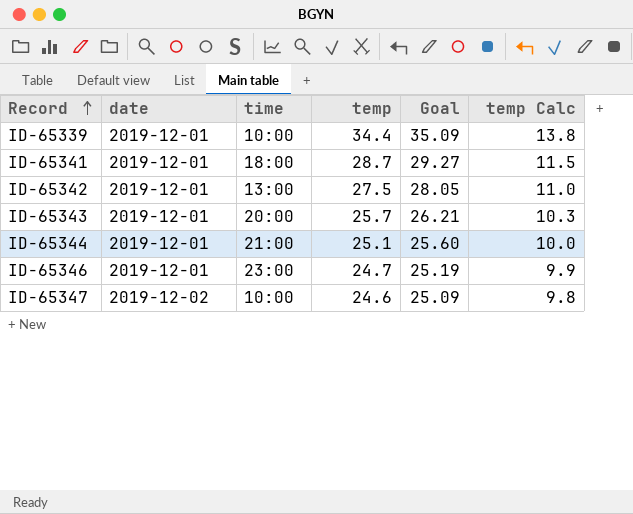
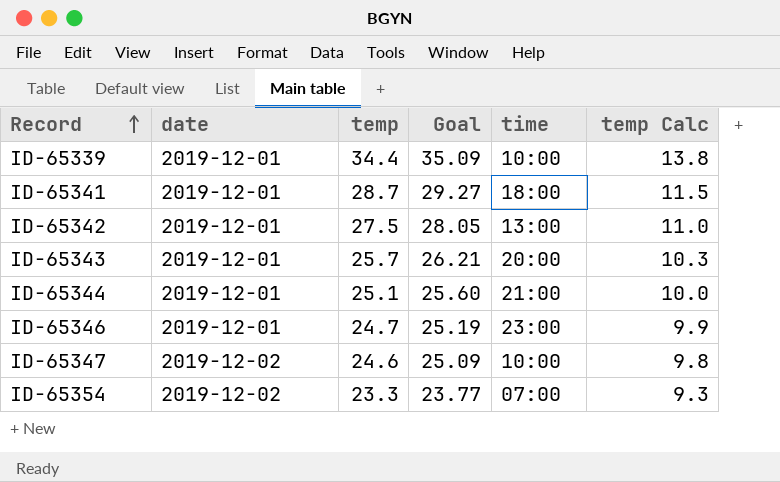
column time | position: 3 -> 5
row ID-65354: none -> 2019-12-02 | 23.3 | 23.77 | 07:00 | 9.3

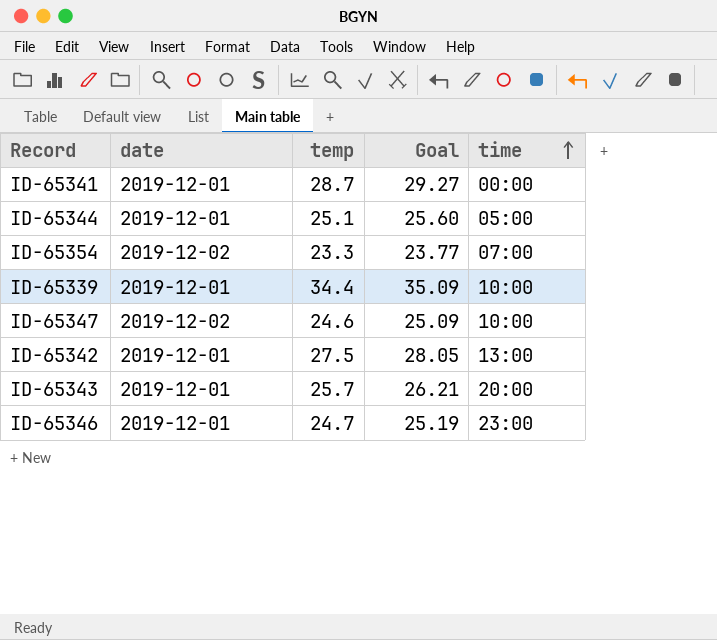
row order: Record ascending -> time ascending
column temp Calc | formula: [temp] * 0.4 -> none
ID-65341 | time: 18:00 -> 00:00
ID-65344 | time: 21:00 -> 05:00

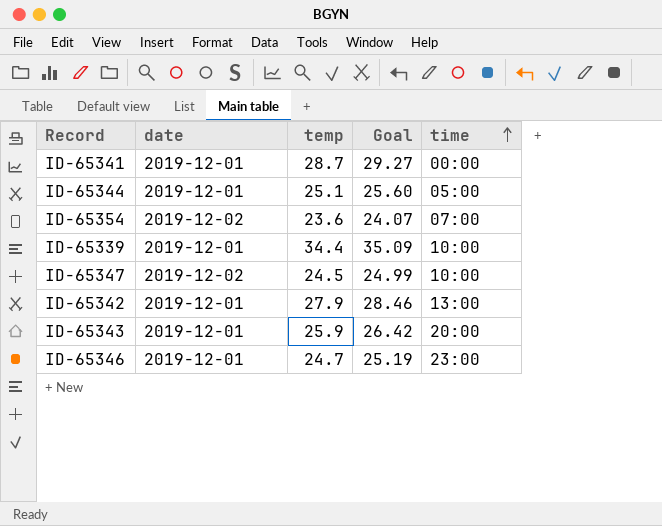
ID-65354 | temp: 23.3 -> 23.6
ID-65354 | Goal: 23.77 -> 24.07
ID-65347 | temp: 24.6 -> 24.5
ID-65347 | Goal: 25.09 -> 24.99
ID-65342 | temp: 27.5 -> 27.9
ID-65342 | Goal: 28.05 -> 28.46
ID-65343 | temp: 25.7 -> 25.9
ID-65343 | Goal: 26.21 -> 26.42

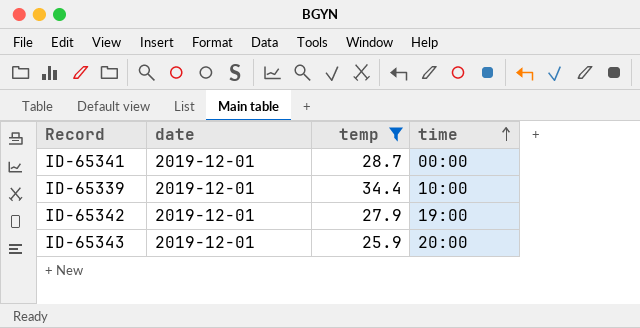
filter: none -> temp >= 25.9
column Goal | formula: [temp] * 1.02 -> none
ID-65342 | time: 13:00 -> 19:00

